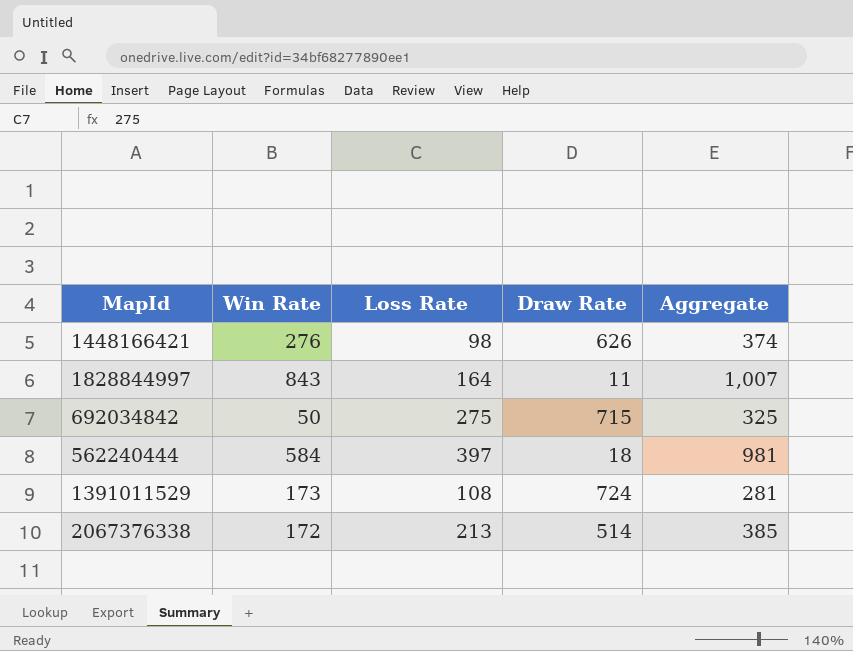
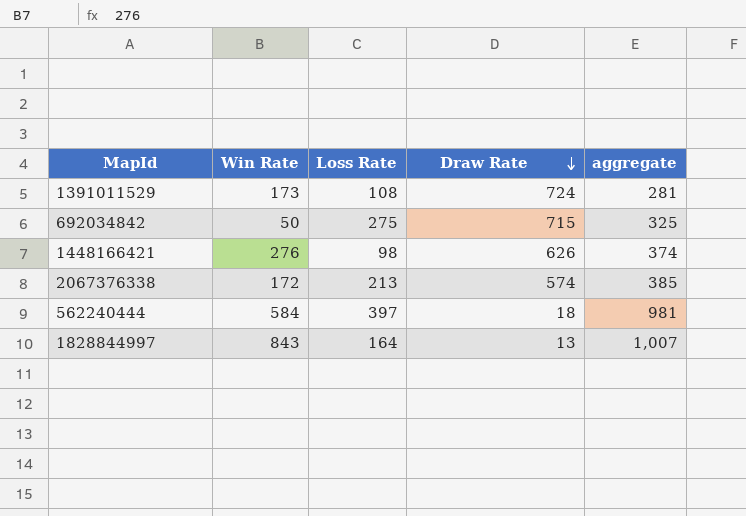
row order: none -> Draw Rate descending
column name: Aggregate -> aggregate
2067376338 | Draw Rate: 514 -> 574
1828844997 | Draw Rate: 11 -> 13

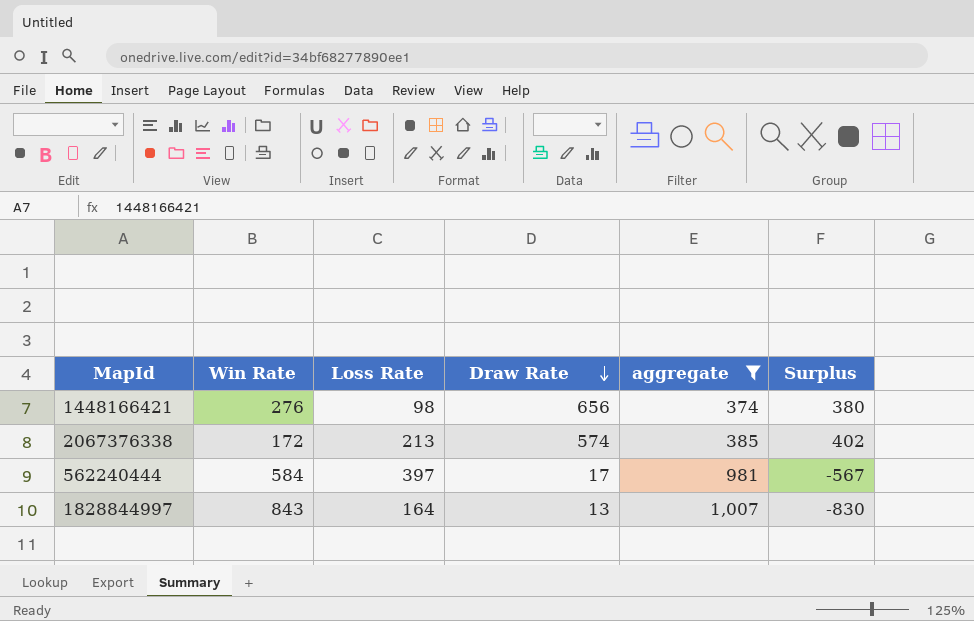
filter: none -> aggregate >= 374
column Surplus | formula: none -> [Draw Rate] - [Win Rate]
1448166421 | Draw Rate: 626 -> 656
562240444 | Draw Rate: 18 -> 17

